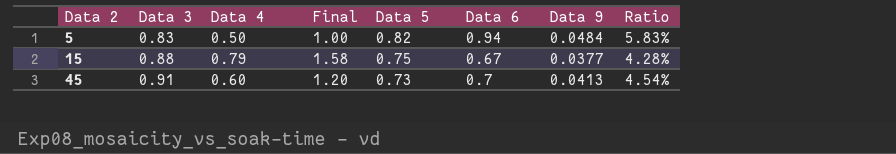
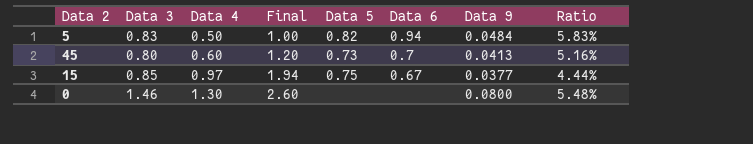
row order: Data 2 ascending -> Data 4 ascending
45 | Data 3: 0.91 -> 0.80
45 | Ratio: 4.54% -> 5.16%
15 | Data 3: 0.88 -> 0.85
15 | Data 4: 0.79 -> 0.97
15 | Final: 1.58 -> 1.94
15 | Ratio: 4.28% -> 4.44%
row 0: none -> 1.46 | 1.30 | 2.60 | none | none | 0.0800 | 5.48%

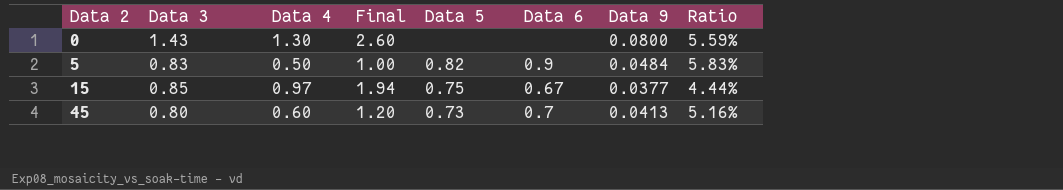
row order: Data 4 ascending -> Data 2 ascending
0 | Data 3: 1.46 -> 1.43
0 | Ratio: 5.48% -> 5.59%
5 | Data 6: 0.94 -> 0.9

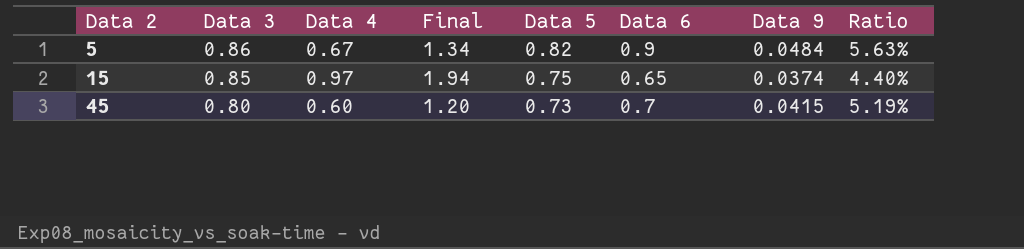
row 0: 1.43 | 1.30 | 2.60 | none | none | 0.0800 | 5.59% -> none
5 | Data 3: 0.83 -> 0.86
5 | Data 4: 0.50 -> 0.67
5 | Final: 1.00 -> 1.34
5 | Ratio: 5.83% -> 5.63%
15 | Data 6: 0.67 -> 0.65
15 | Data 9: 0.0377 -> 0.0374
15 | Ratio: 4.44% -> 4.40%
45 | Data 9: 0.0413 -> 0.0415
45 | Ratio: 5.16% -> 5.19%

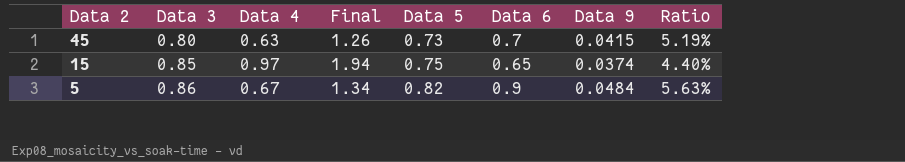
row order: Data 2 ascending -> Data 2 descending
45 | Data 4: 0.60 -> 0.63
45 | Final: 1.20 -> 1.26

